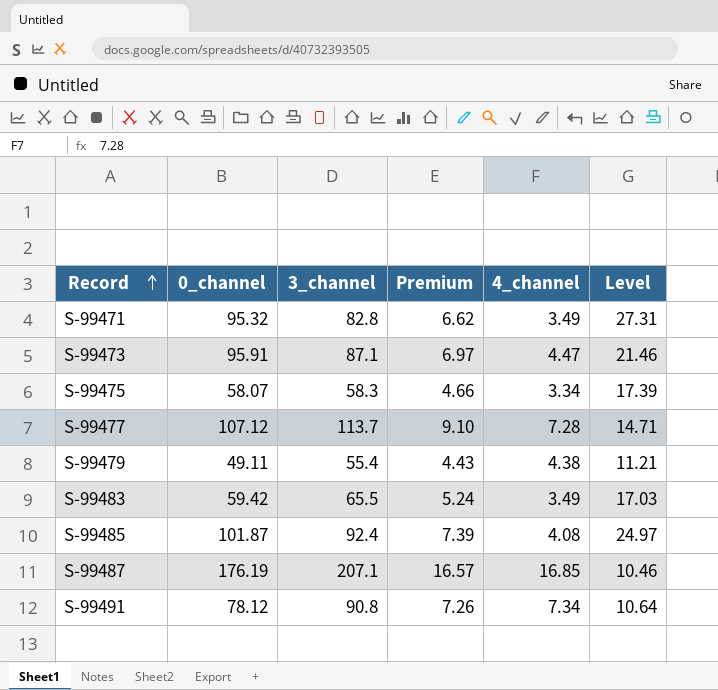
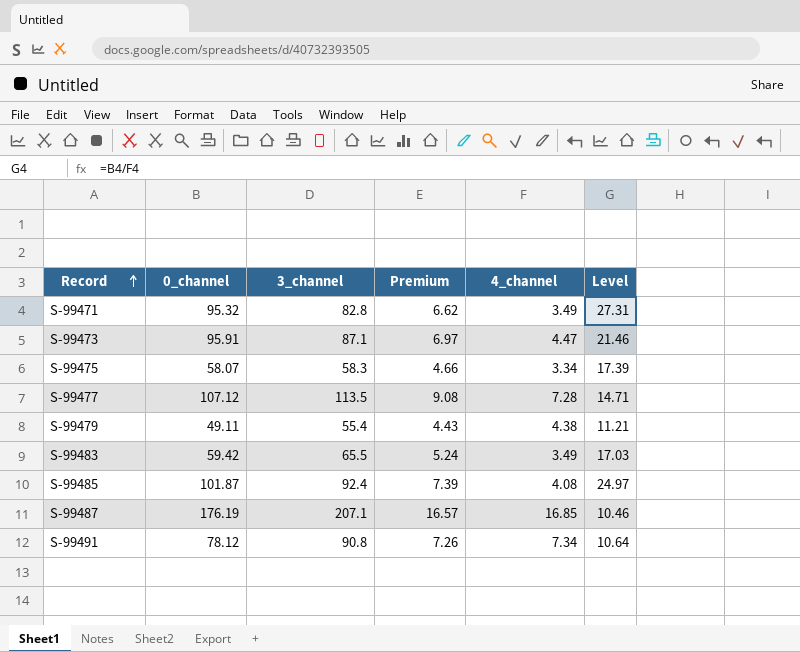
S-99477 | 3_channel: 113.7 -> 113.5
S-99477 | Premium: 9.10 -> 9.08

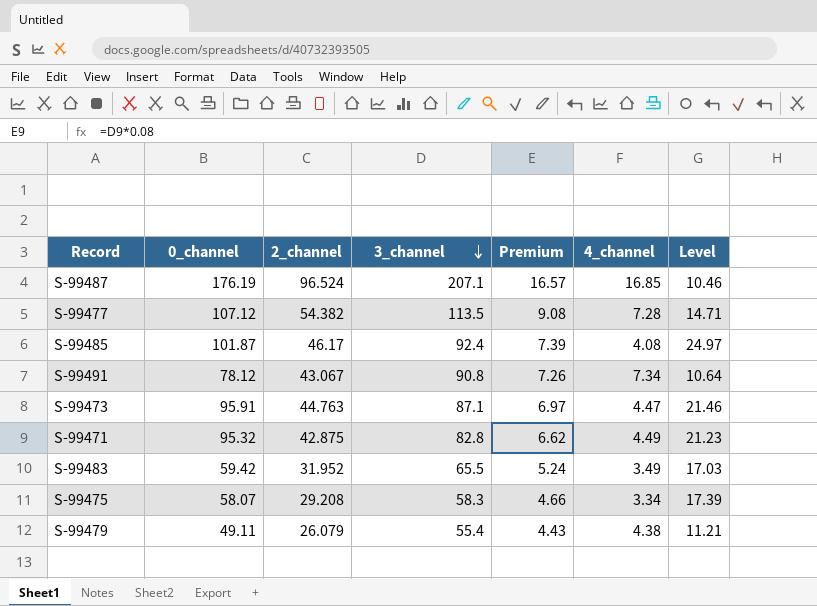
row order: Record ascending -> 3_channel descending
column 2_channel | position: none -> 3
S-99471 | 4_channel: 3.49 -> 4.49
S-99471 | Level: 27.31 -> 21.23

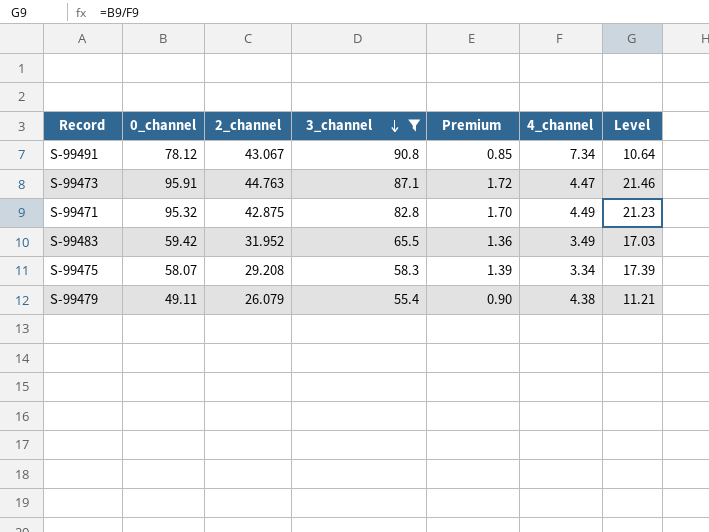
filter: none -> 3_channel <= 90.8
column Premium | formula: [3_channel] * 0.08 -> [Level] * 0.08

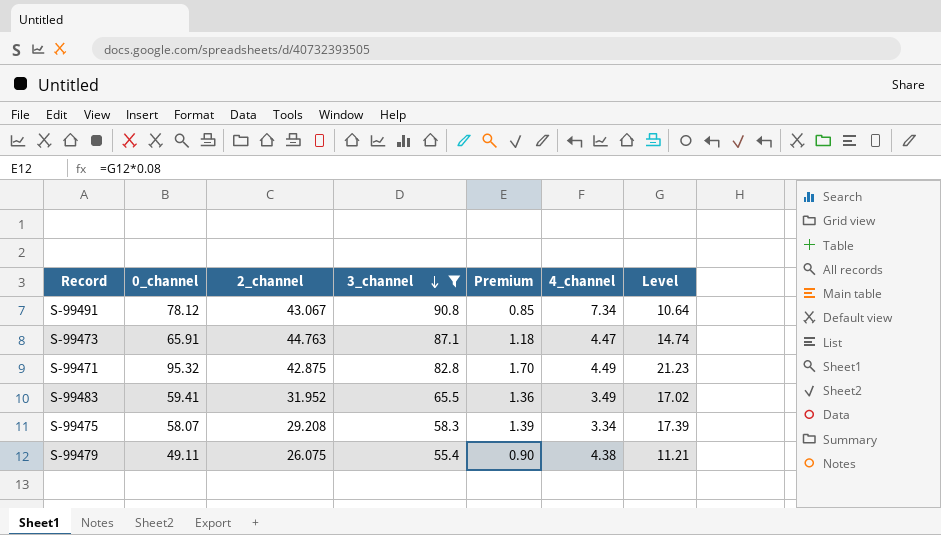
S-99473 | 0_channel: 95.91 -> 65.91
S-99473 | Premium: 1.72 -> 1.18
S-99473 | Level: 21.46 -> 14.74
S-99483 | 0_channel: 59.42 -> 59.41
S-99483 | Level: 17.03 -> 17.02
S-99479 | 2_channel: 26.079 -> 26.075

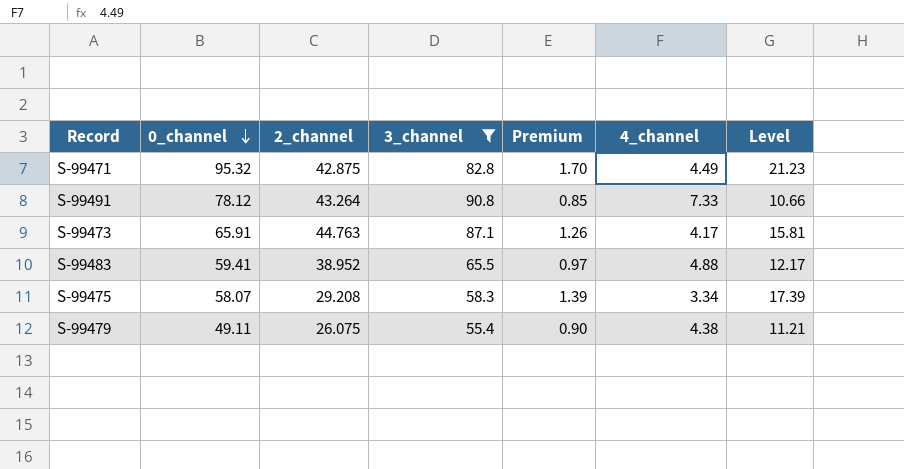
row order: 3_channel descending -> 0_channel descending
S-99491 | 2_channel: 43.067 -> 43.264
S-99491 | 4_channel: 7.34 -> 7.33
S-99491 | Level: 10.64 -> 10.66
S-99473 | Premium: 1.18 -> 1.26
S-99473 | 4_channel: 4.47 -> 4.17
S-99473 | Level: 14.74 -> 15.81
S-99483 | 2_channel: 31.952 -> 38.952
S-99483 | Premium: 1.36 -> 0.97
S-99483 | 4_channel: 3.49 -> 4.88
S-99483 | Level: 17.02 -> 12.17

